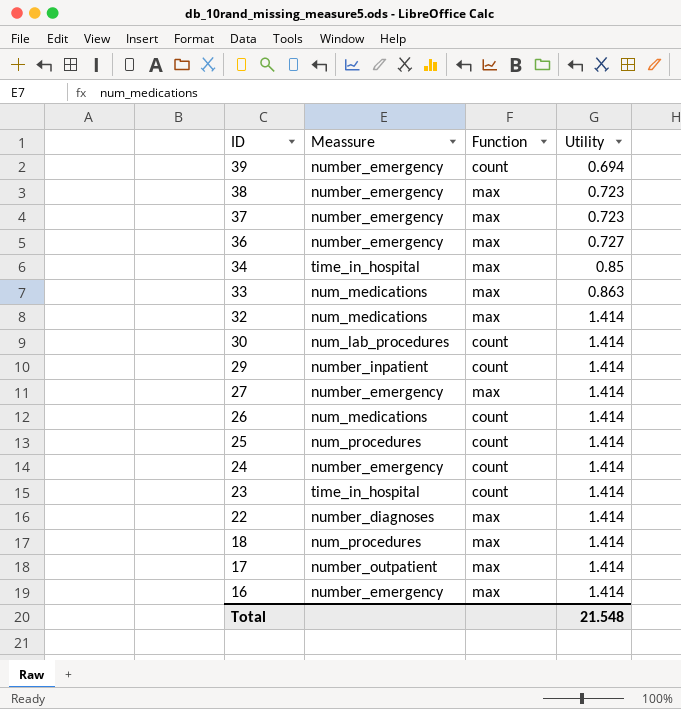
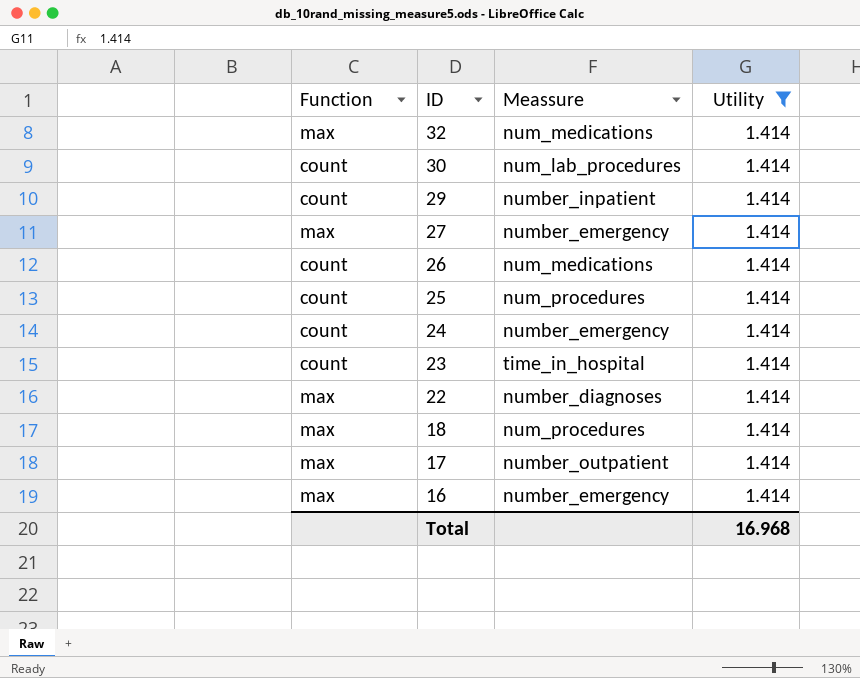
filter: none -> Utility = 1.414
column Function | position: 3 -> 1
Total | Utility: 21.548 -> 16.968

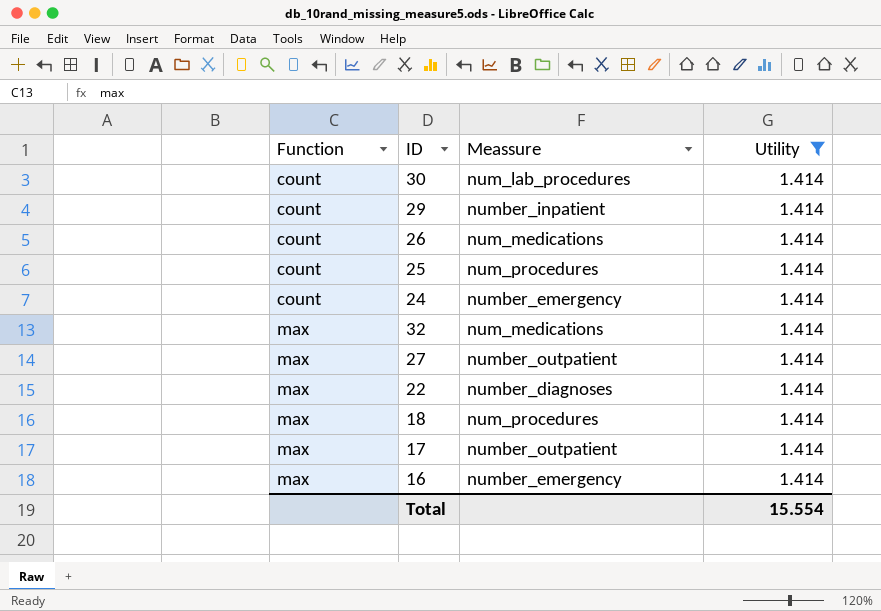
row order: ID descending -> Function ascending
row 23: count | time_in_hospital | 1.414 -> none
27 | Meassure: number_emergency -> number_outpatient
Total | Utility: 16.968 -> 15.554

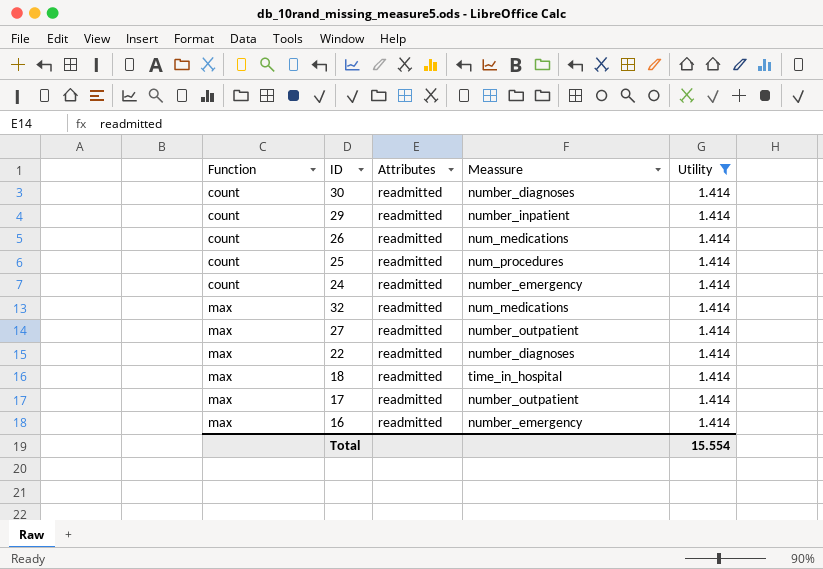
column Attributes | position: none -> 3
30 | Meassure: num_lab_procedures -> number_diagnoses
18 | Meassure: num_procedures -> time_in_hospital

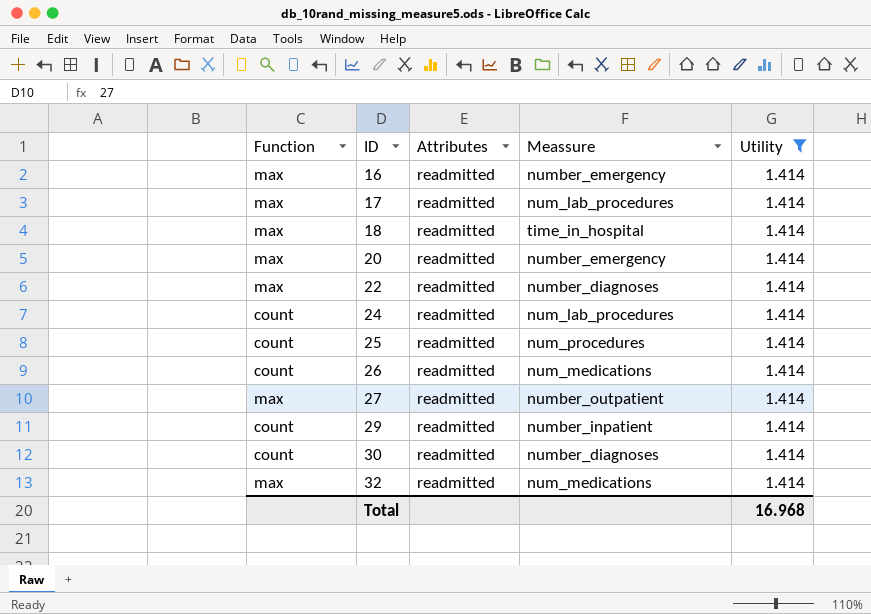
row order: Function ascending -> ID ascending
17 | Meassure: number_outpatient -> num_lab_procedures
row 20: none -> max | readmitted | number_emergency | 1.414
24 | Meassure: number_emergency -> num_lab_procedures
Total | Utility: 15.554 -> 16.968

